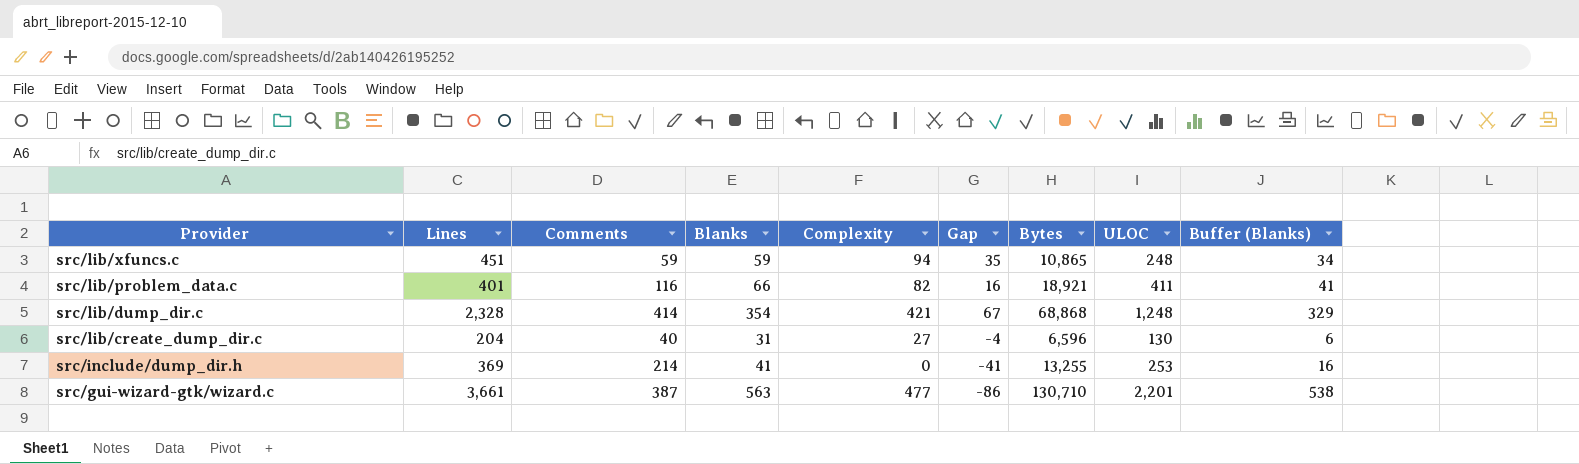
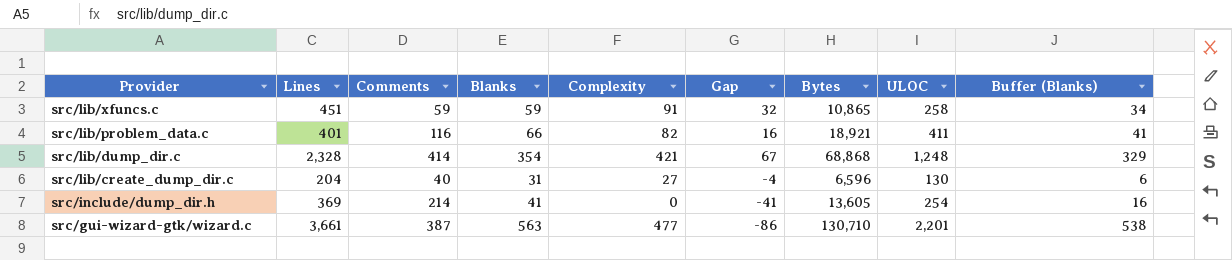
src/lib/xfuncs.c | Complexity: 94 -> 91
src/lib/xfuncs.c | Gap: 35 -> 32
src/lib/xfuncs.c | ULOC: 248 -> 258
src/include/dump_dir.h | Bytes: 13,255 -> 13,605
src/include/dump_dir.h | ULOC: 253 -> 254

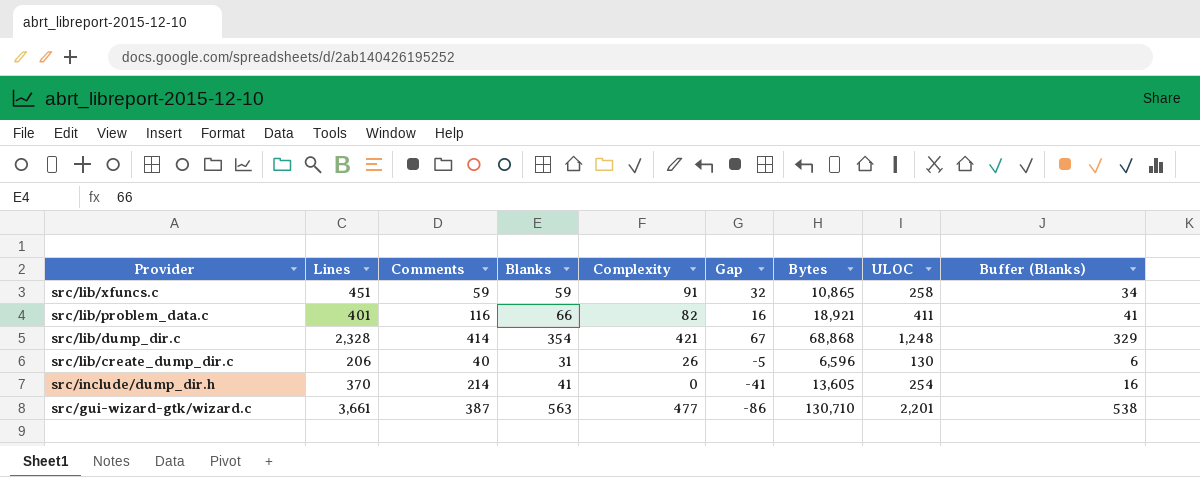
src/lib/create_dump_dir.c | Lines: 204 -> 206
src/lib/create_dump_dir.c | Complexity: 27 -> 26
src/lib/create_dump_dir.c | Gap: -4 -> -5
src/include/dump_dir.h | Lines: 369 -> 370

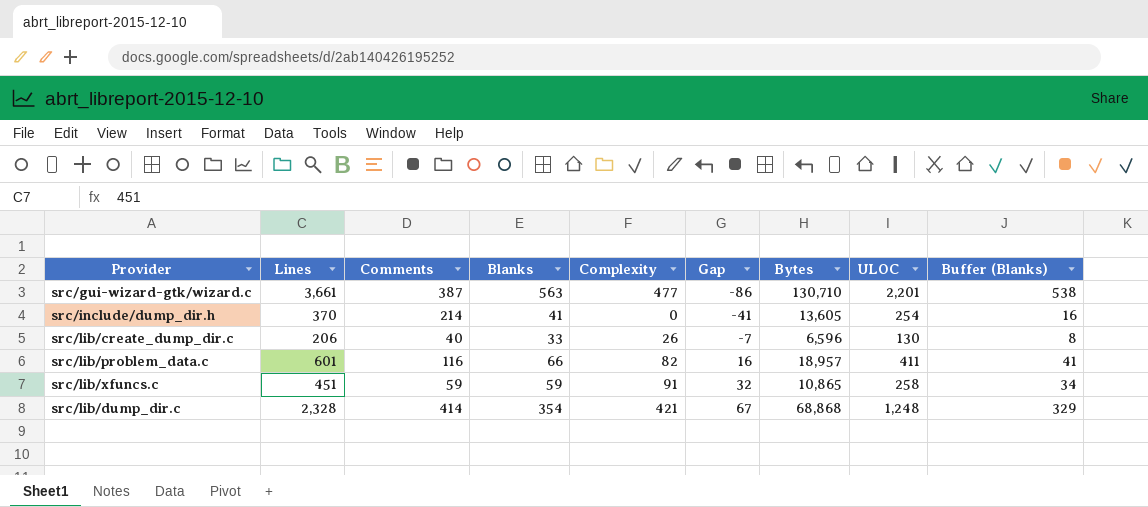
row order: Provider descending -> Gap ascending
src/lib/create_dump_dir.c | Blanks: 31 -> 33
src/lib/create_dump_dir.c | Gap: -5 -> -7
src/lib/create_dump_dir.c | Buffer (Blanks): 6 -> 8
src/lib/problem_data.c | Lines: 401 -> 601
src/lib/problem_data.c | Bytes: 18,921 -> 18,957

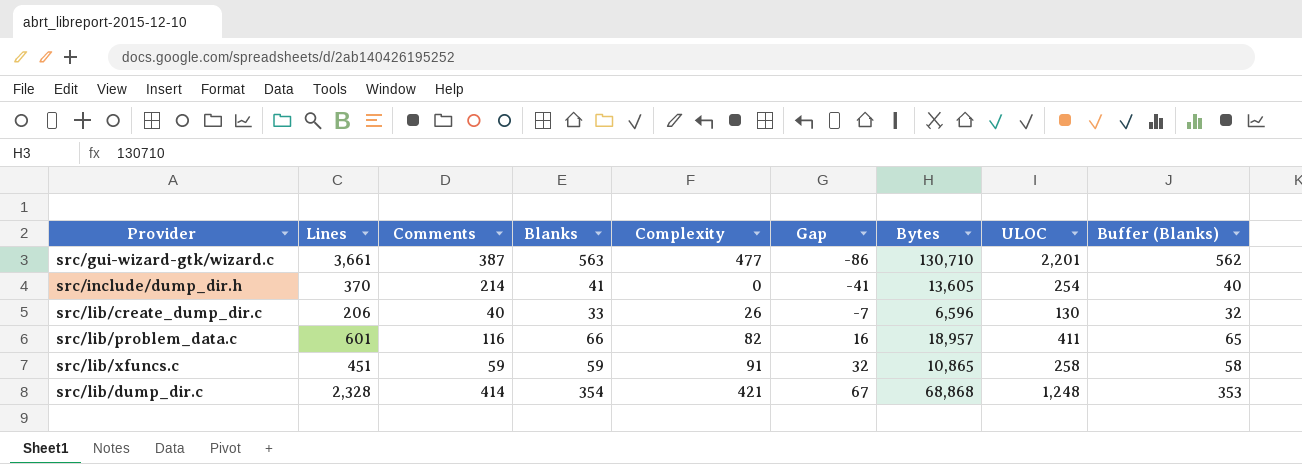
column Buffer (Blanks) | formula: [Blanks] - 25 -> [Blanks] - 1

